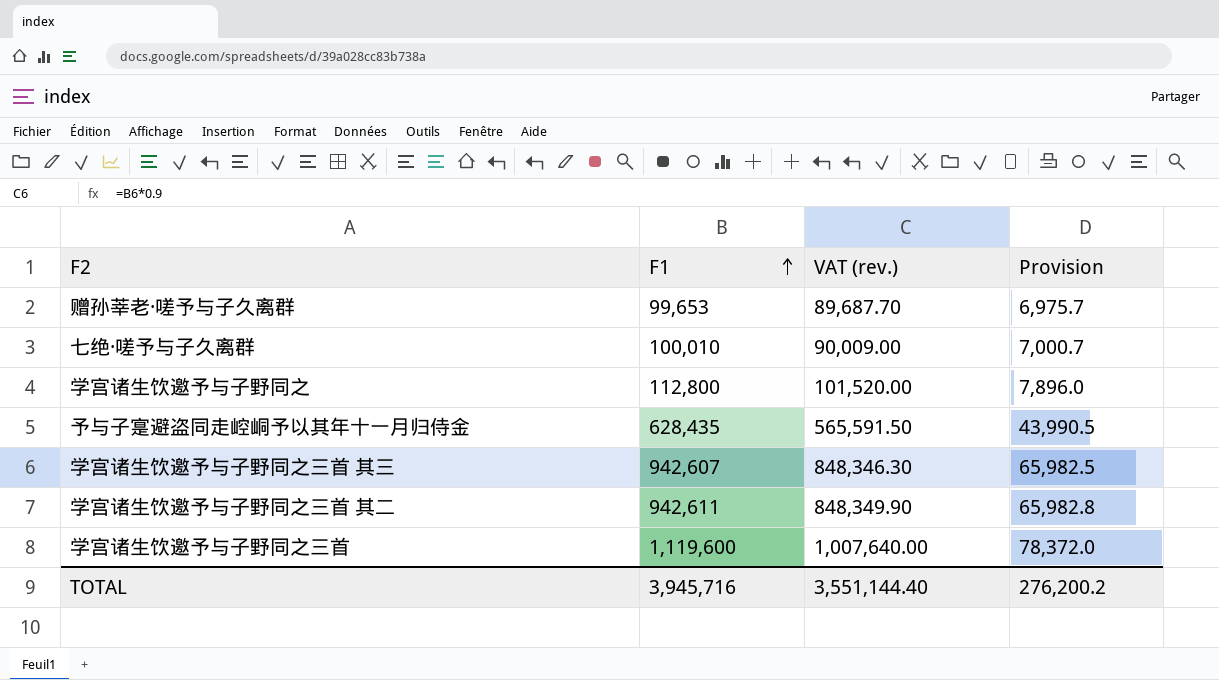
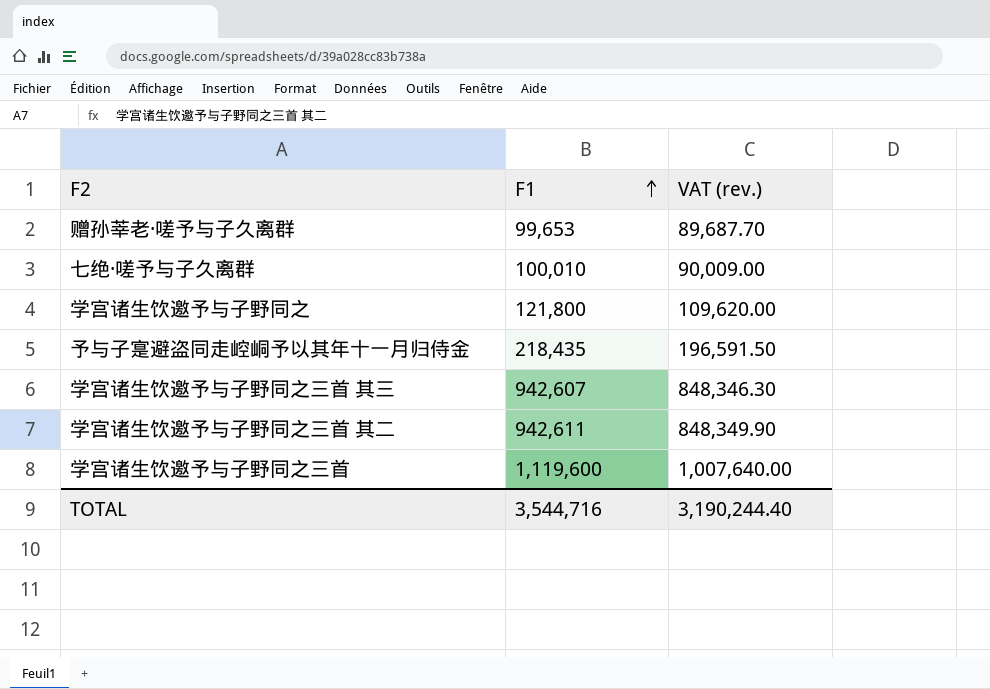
column Provision | formula: [F1] * 0.07 -> none
学宫诸生饮邀予与子野同之 | F1: 112,800 -> 121,800
学宫诸生饮邀予与子野同之 | VAT (rev.): 101,520.00 -> 109,620.00
予与子寔避盗同走崆峒予以其年十一月归侍金 | F1: 628,435 -> 218,435
予与子寔避盗同走崆峒予以其年十一月归侍金 | VAT (rev.): 565,591.50 -> 196,591.50
TOTAL | F1: 3,945,716 -> 3,544,716
TOTAL | VAT (rev.): 3,551,144.40 -> 3,190,244.40

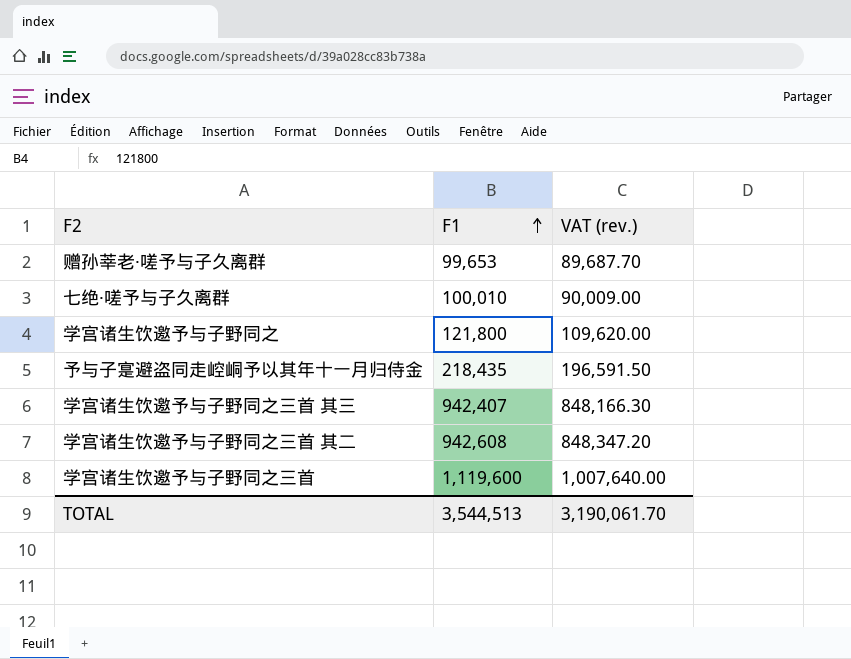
学宫诸生饮邀予与子野同之三首 其三 | F1: 942,607 -> 942,407
学宫诸生饮邀予与子野同之三首 其三 | VAT (rev.): 848,346.30 -> 848,166.30
学宫诸生饮邀予与子野同之三首 其二 | F1: 942,611 -> 942,608
学宫诸生饮邀予与子野同之三首 其二 | VAT (rev.): 848,349.90 -> 848,347.20
TOTAL | F1: 3,544,716 -> 3,544,513
TOTAL | VAT (rev.): 3,190,244.40 -> 3,190,061.70

